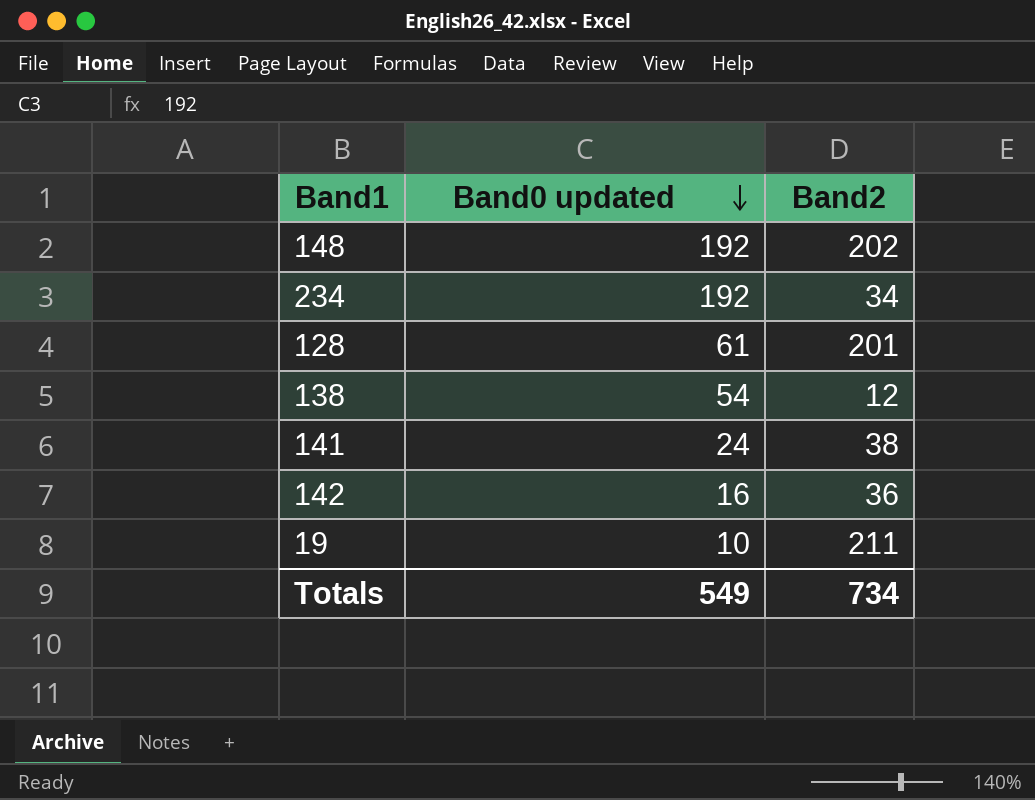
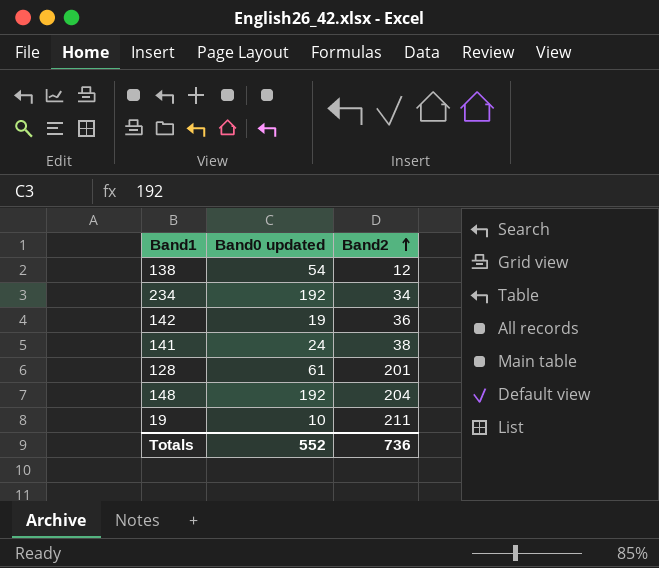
row order: Band0 updated descending -> Band2 ascending
142 | Band0 updated: 16 -> 19
148 | Band2: 202 -> 204
Totals | Band0 updated: 549 -> 552
Totals | Band2: 734 -> 736

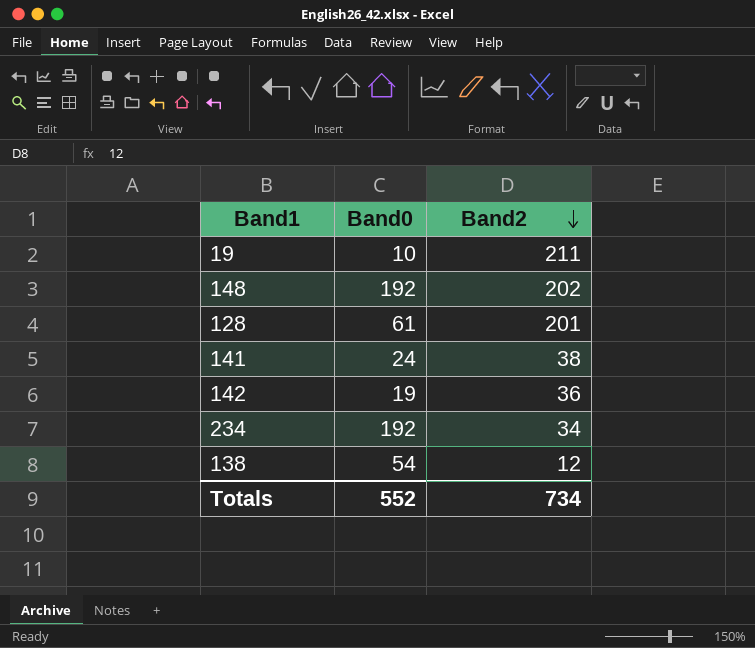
row order: Band2 ascending -> Band2 descending
column name: Band0 updated -> Band0
148 | Band2: 204 -> 202
Totals | Band2: 736 -> 734

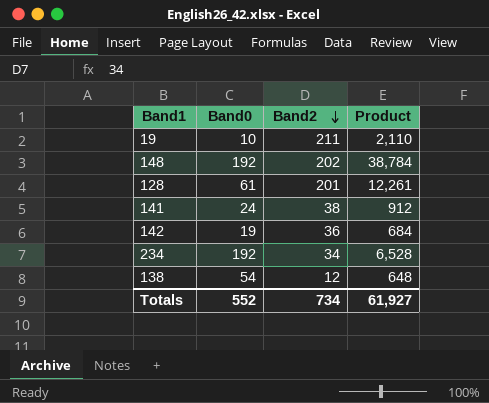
column Product | formula: none -> [Band0] * [Band2]

